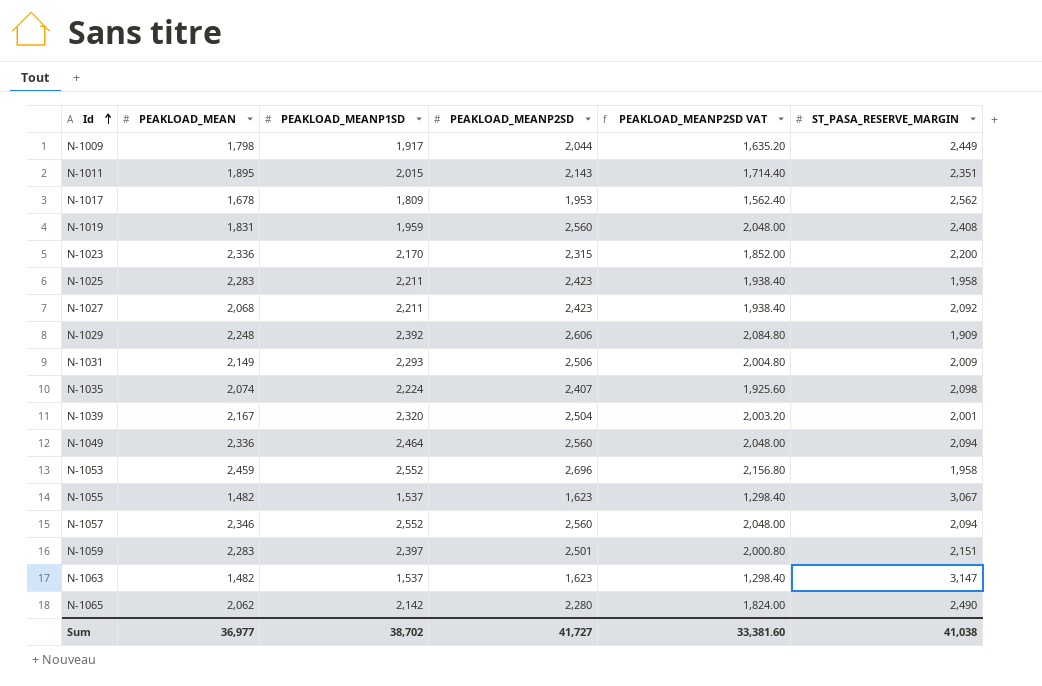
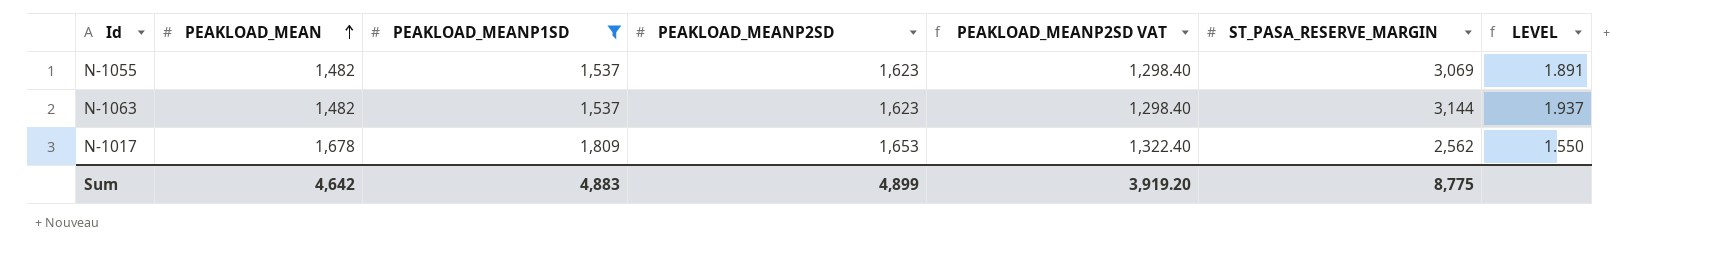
filter: none -> PEAKLOAD_MEANP1SD <= 1,809
row order: Id ascending -> PEAKLOAD_MEAN ascending
column LEVEL | formula: none -> [ST_PASA_RESERVE_MARGIN] / [PEAKLOAD_MEANP2SD]
N-1055 | ST_PASA_RESERVE_MARGIN: 3,067 -> 3,069
N-1063 | ST_PASA_RESERVE_MARGIN: 3,147 -> 3,144
N-1017 | PEAKLOAD_MEANP2SD: 1,953 -> 1,653
N-1017 | PEAKLOAD_MEANP2SD VAT: 1,562.40 -> 1,322.40
Sum | PEAKLOAD_MEAN: 36,977 -> 4,642
Sum | PEAKLOAD_MEANP1SD: 38,702 -> 4,883
Sum | PEAKLOAD_MEANP2SD: 41,727 -> 4,899
Sum | PEAKLOAD_MEANP2SD VAT: 33,381.60 -> 3,919.20
Sum | ST_PASA_RESERVE_MARGIN: 41,038 -> 8,775

